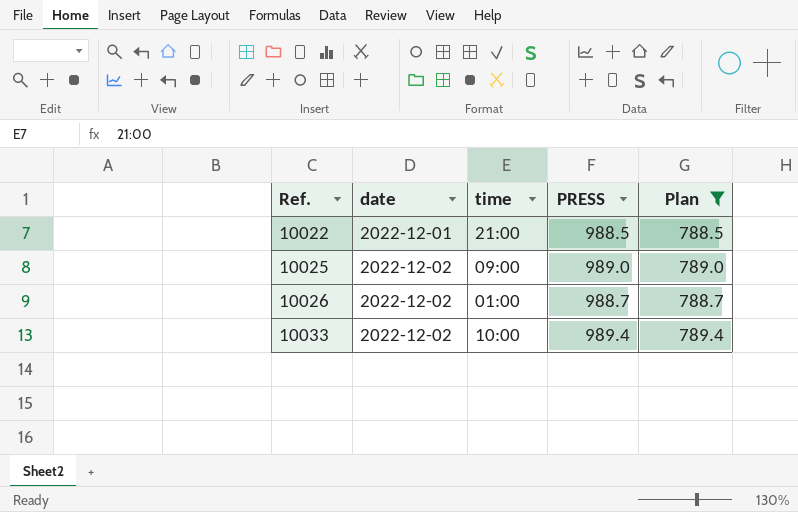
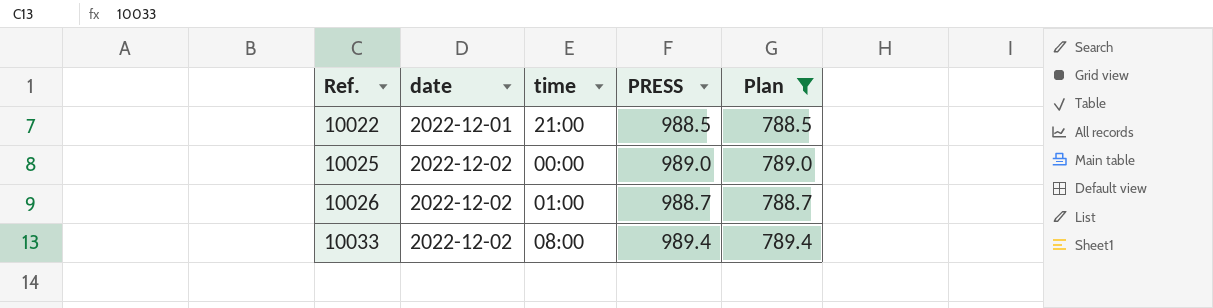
10025 | time: 09:00 -> 00:00
10033 | time: 10:00 -> 08:00

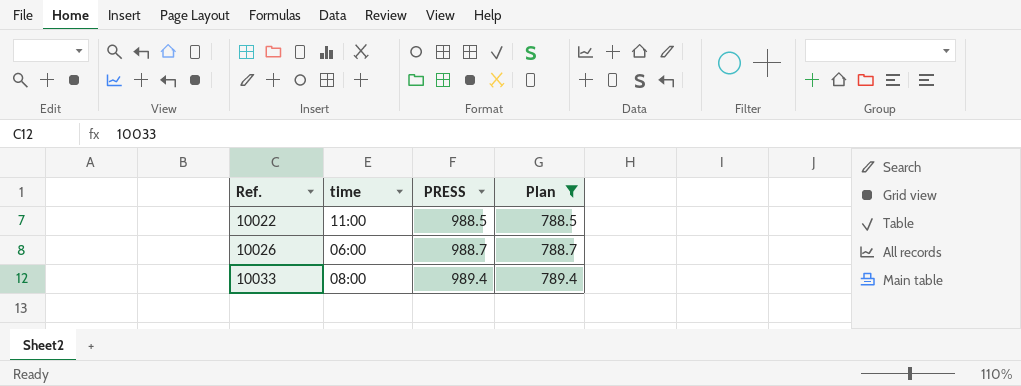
column date | position: 2 -> none
row 10025: 2022-12-02 | 00:00 | 989.0 | 789.0 -> none
10022 | time: 21:00 -> 11:00
10026 | time: 01:00 -> 06:00

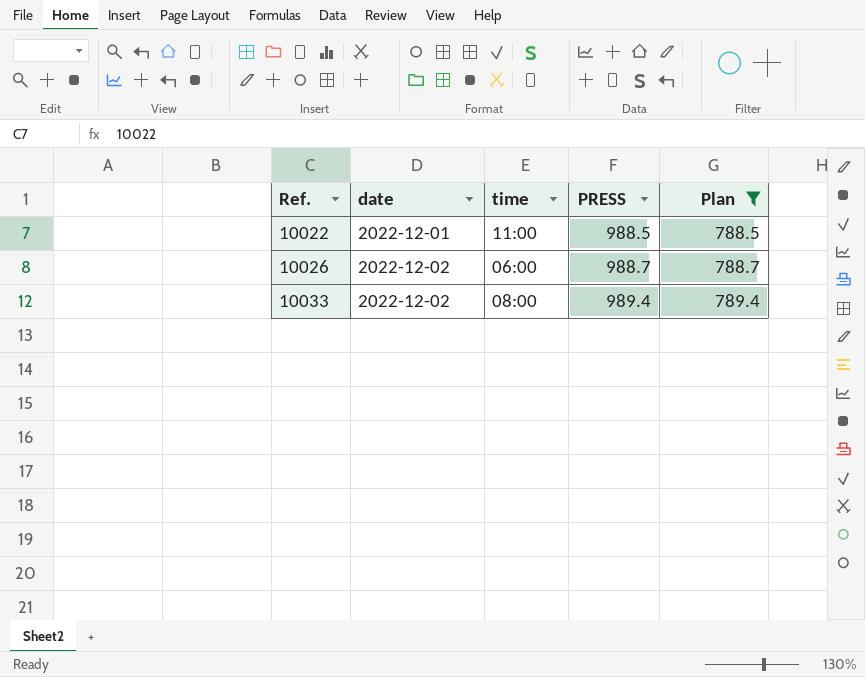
column date | position: none -> 2

